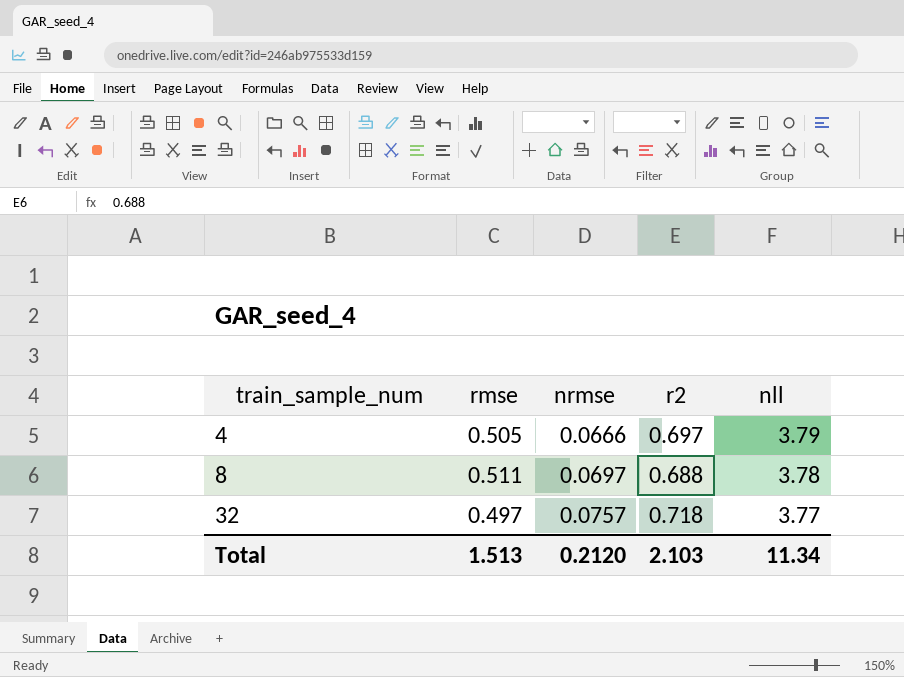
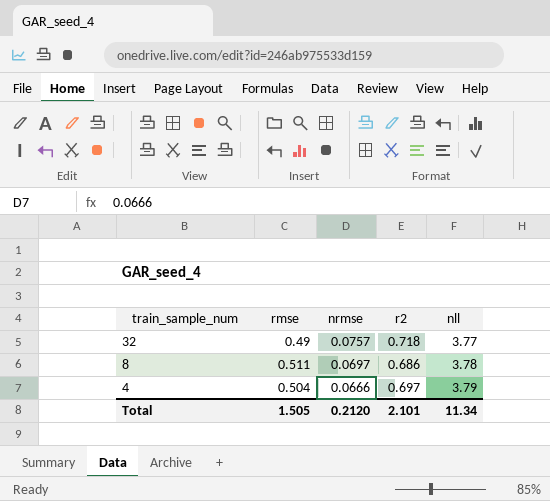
row order: train_sample_num ascending -> train_sample_num descending
32 | rmse: 0.497 -> 0.49
8 | r2: 0.688 -> 0.686
4 | rmse: 0.505 -> 0.504
Total | rmse: 1.513 -> 1.505
Total | r2: 2.103 -> 2.101

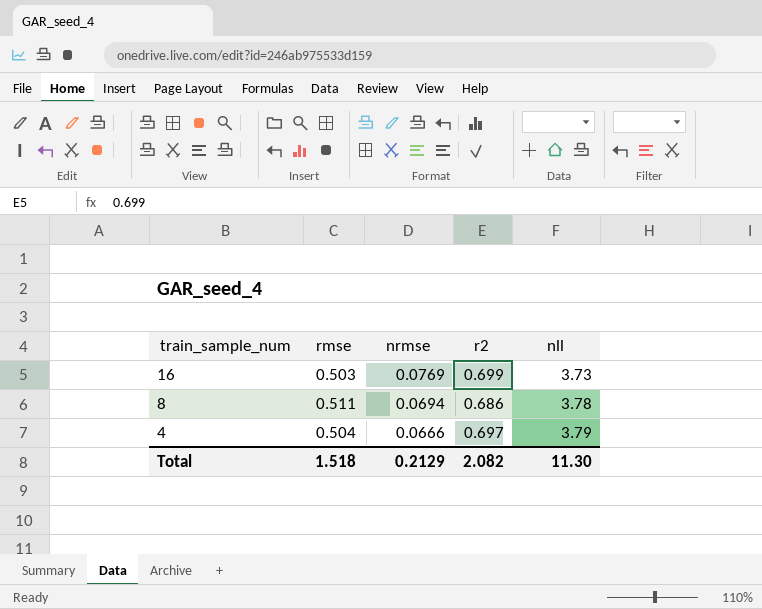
row 32: 0.49 | 0.0757 | 0.718 | 3.77 -> none
row 16: none -> 0.503 | 0.0769 | 0.699 | 3.73
8 | nrmse: 0.0697 -> 0.0694
Total | rmse: 1.505 -> 1.518
Total | nrmse: 0.2120 -> 0.2129
Total | r2: 2.101 -> 2.082
Total | nll: 11.34 -> 11.30

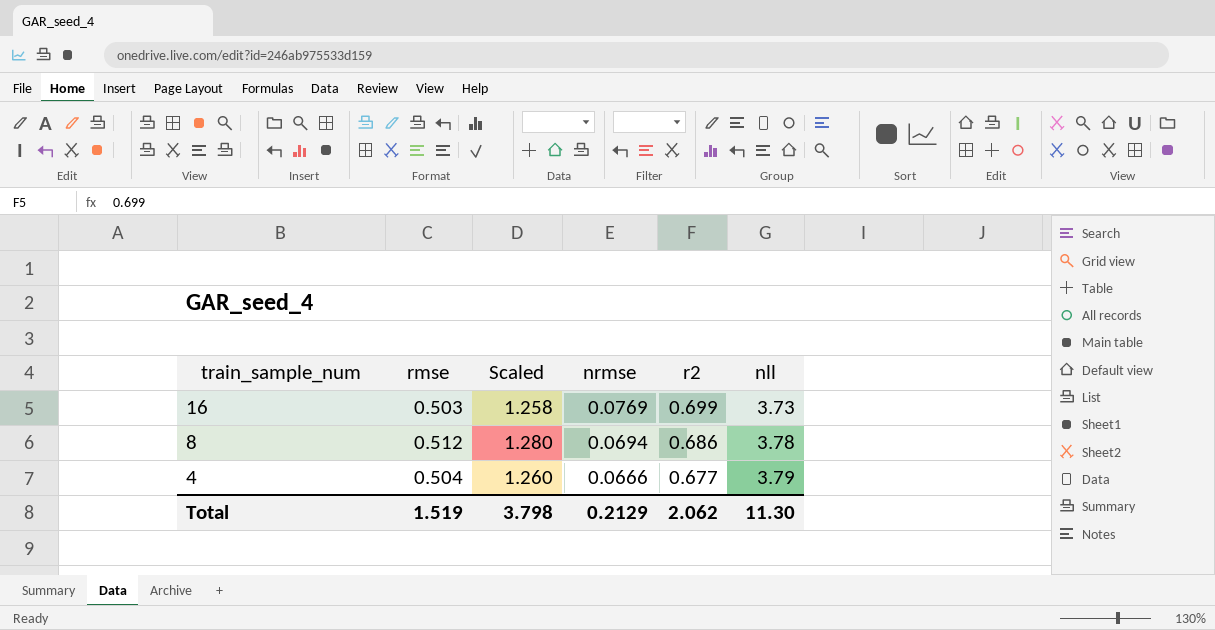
column Scaled | formula: none -> [rmse] * 2.5
8 | rmse: 0.511 -> 0.512
4 | r2: 0.697 -> 0.677
Total | rmse: 1.518 -> 1.519
Total | r2: 2.082 -> 2.062

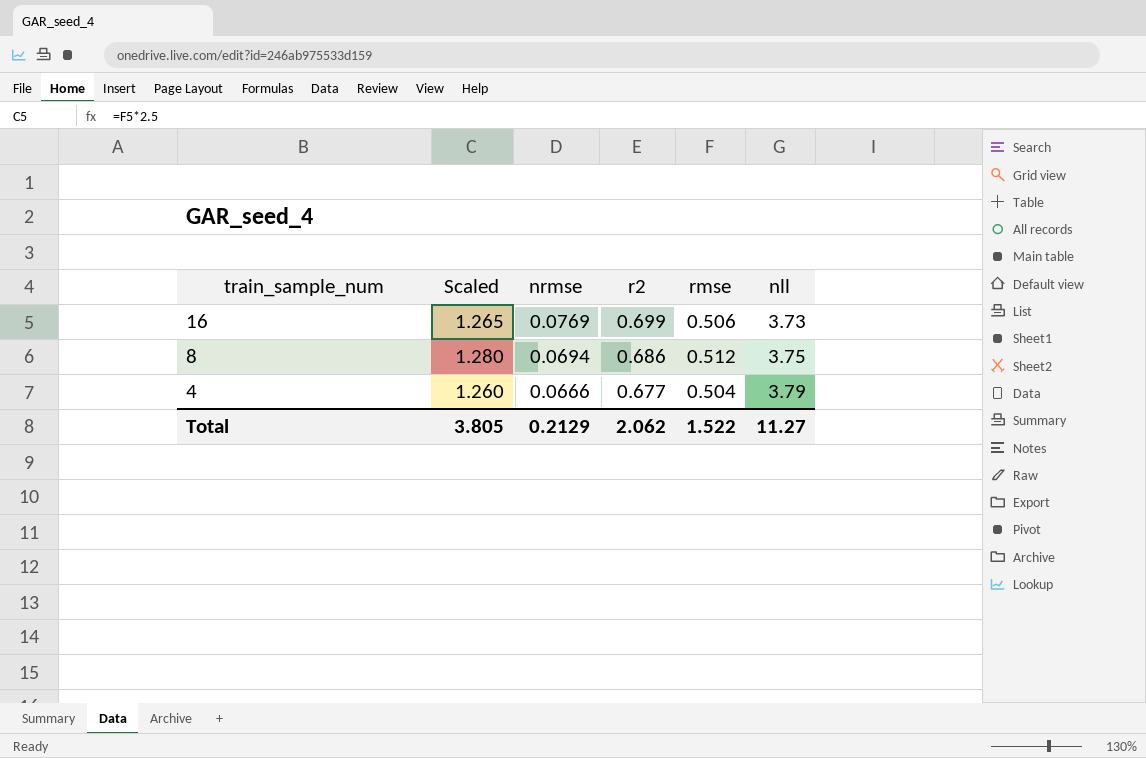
column rmse | position: 2 -> 5
16 | Scaled: 1.258 -> 1.265
16 | rmse: 0.503 -> 0.506
8 | nll: 3.78 -> 3.75
Total | Scaled: 3.798 -> 3.805
Total | rmse: 1.519 -> 1.522
Total | nll: 11.30 -> 11.27

